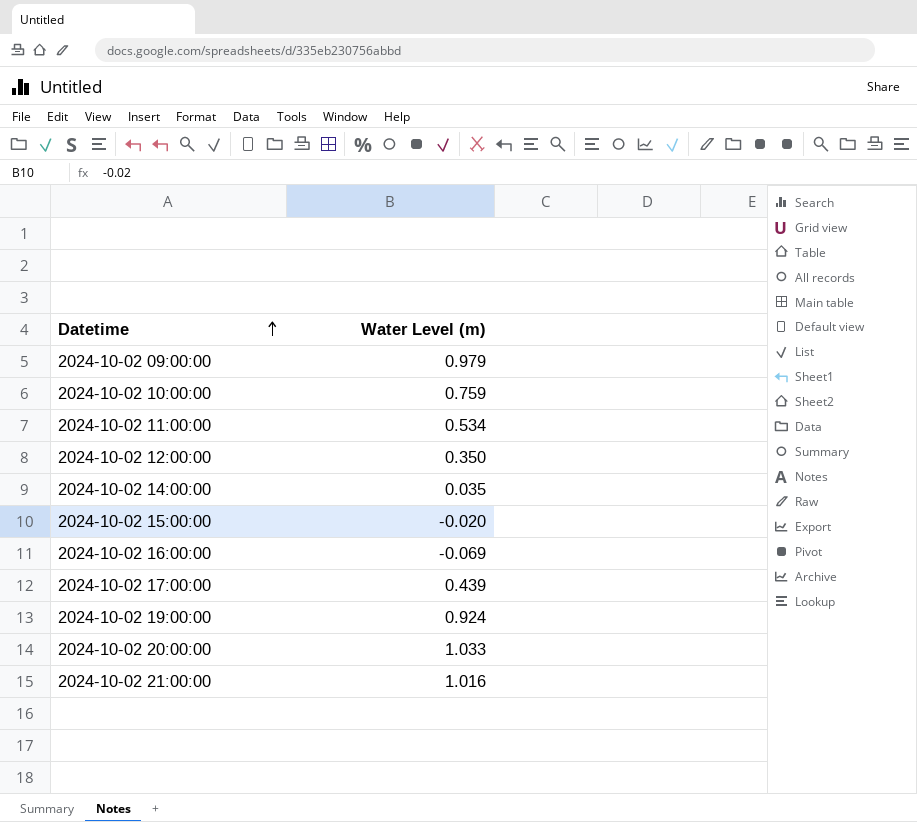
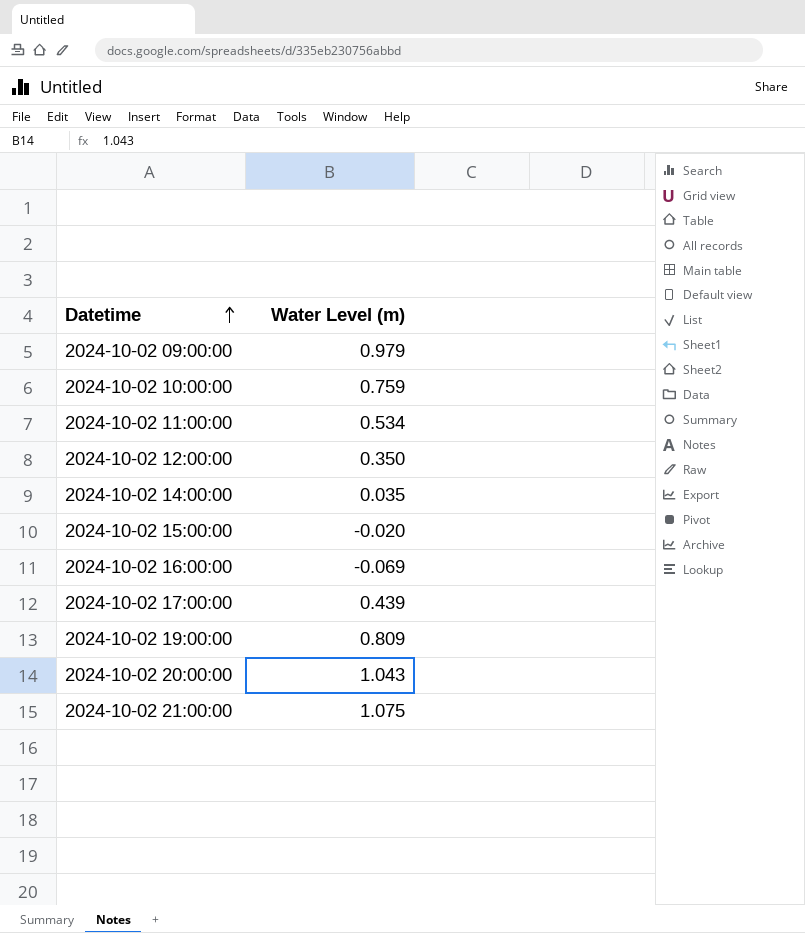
2024-10-02 19:00:00 | Water Level (m): 0.924 -> 0.809
2024-10-02 20:00:00 | Water Level (m): 1.033 -> 1.043
2024-10-02 21:00:00 | Water Level (m): 1.016 -> 1.075

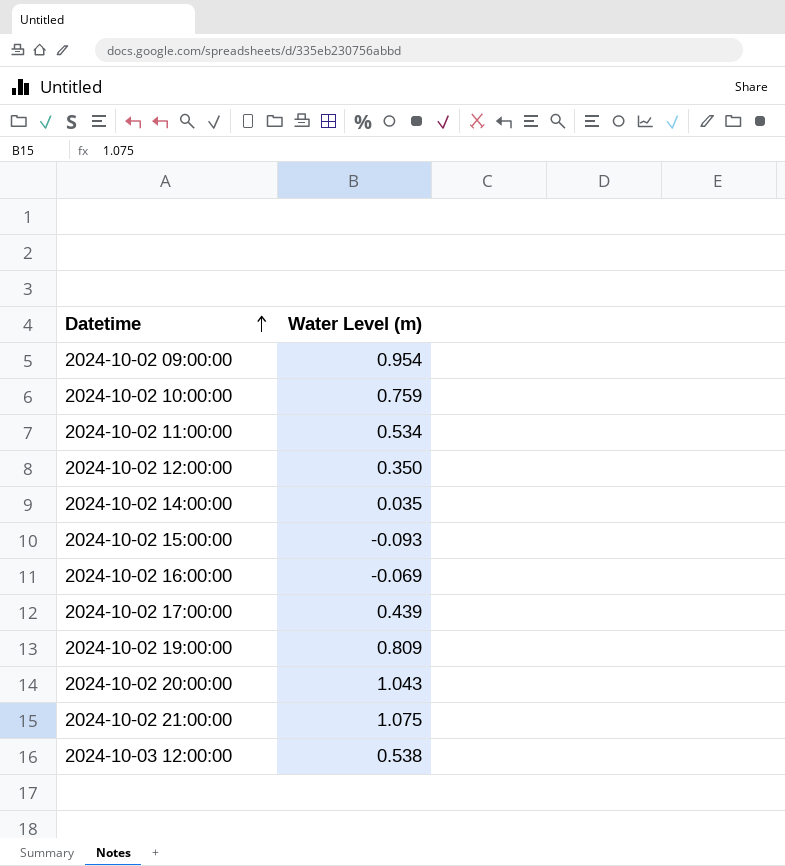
2024-10-02 09:00:00 | Water Level (m): 0.979 -> 0.954
2024-10-02 15:00:00 | Water Level (m): -0.020 -> -0.093
row 2024-10-03 12:00:00: none -> 0.538

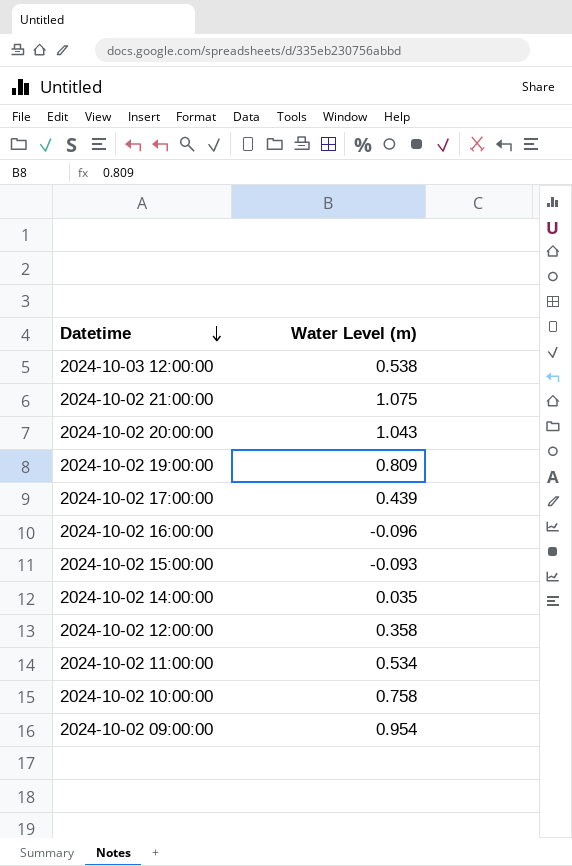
row order: Datetime ascending -> Datetime descending
2024-10-02 16:00:00 | Water Level (m): -0.069 -> -0.096
2024-10-02 12:00:00 | Water Level (m): 0.350 -> 0.358
2024-10-02 10:00:00 | Water Level (m): 0.759 -> 0.758

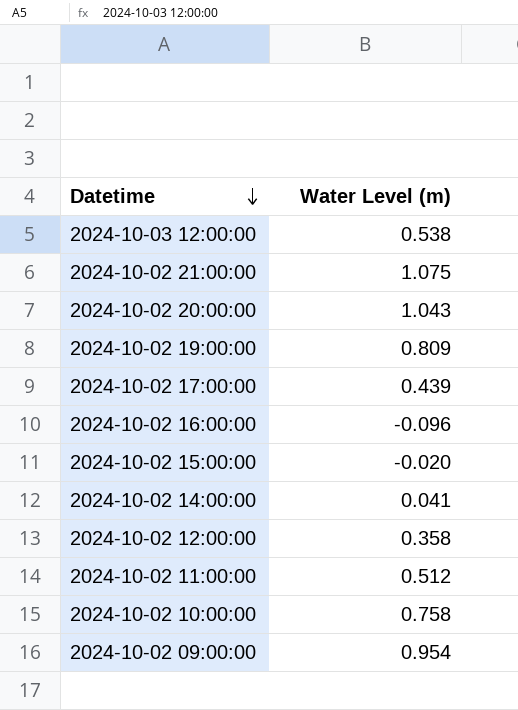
2024-10-02 15:00:00 | Water Level (m): -0.093 -> -0.020
2024-10-02 14:00:00 | Water Level (m): 0.035 -> 0.041
2024-10-02 11:00:00 | Water Level (m): 0.534 -> 0.512

